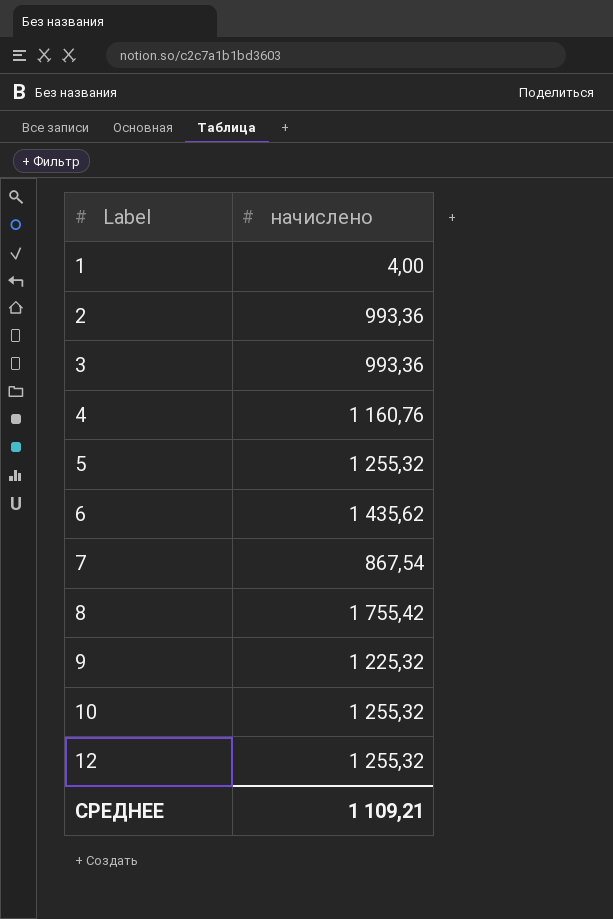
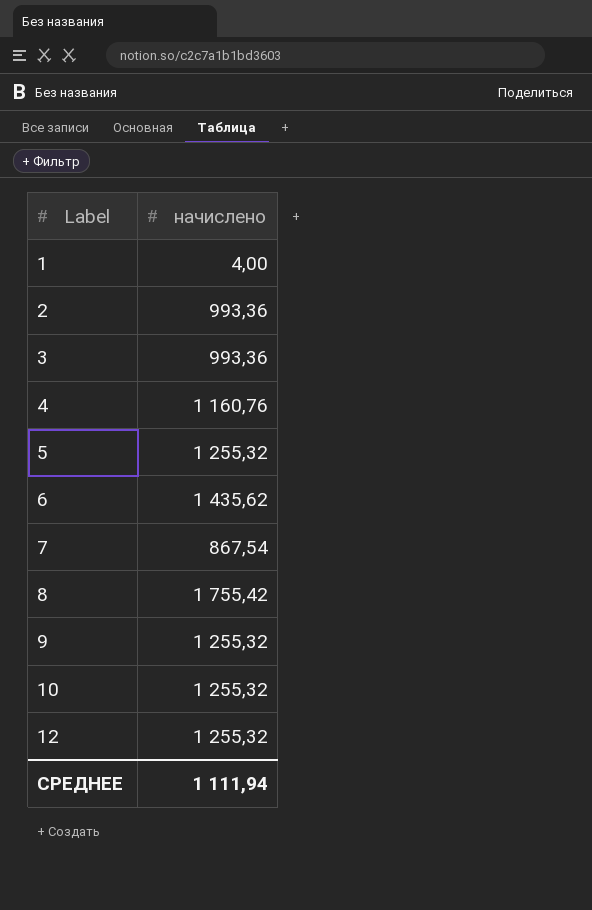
9 | начислено: 1 225,32 -> 1 255,32
СРЕДНЕЕ | начислено: 1 109,21 -> 1 111,94

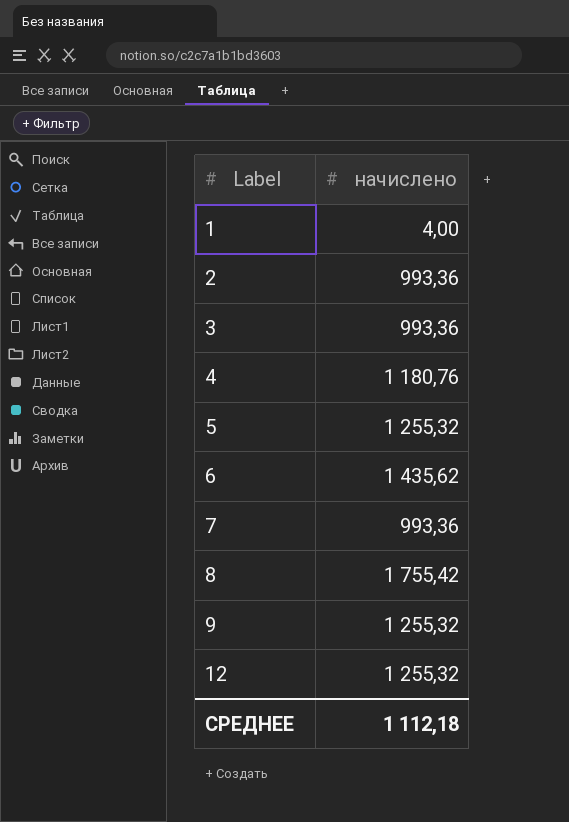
row 10: 1 255,32 -> none
4 | начислено: 1 160,76 -> 1 180,76
7 | начислено: 867,54 -> 993,36
СРЕДНЕЕ | начислено: 1 111,94 -> 1 112,18

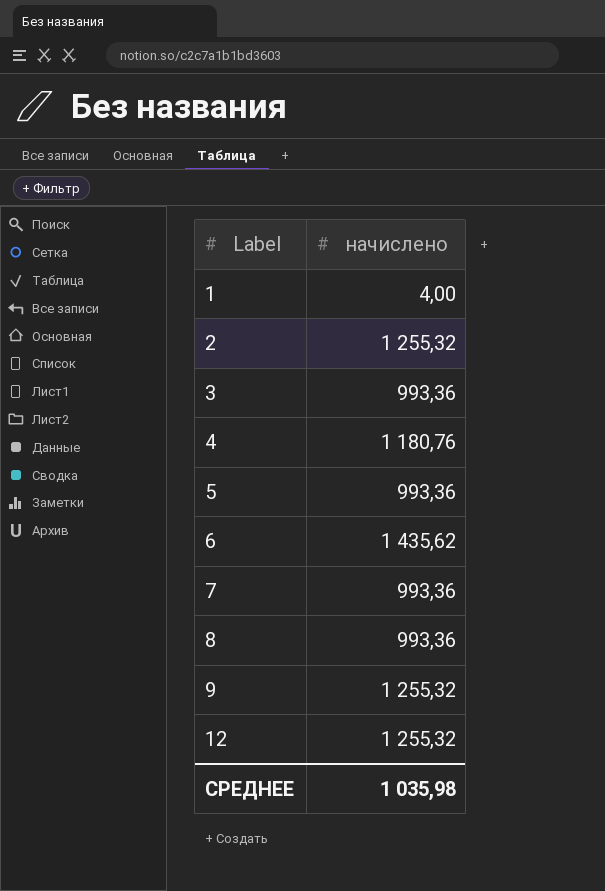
2 | начислено: 993,36 -> 1 255,32
5 | начислено: 1 255,32 -> 993,36
8 | начислено: 1 755,42 -> 993,36
СРЕДНЕЕ | начислено: 1 112,18 -> 1 035,98

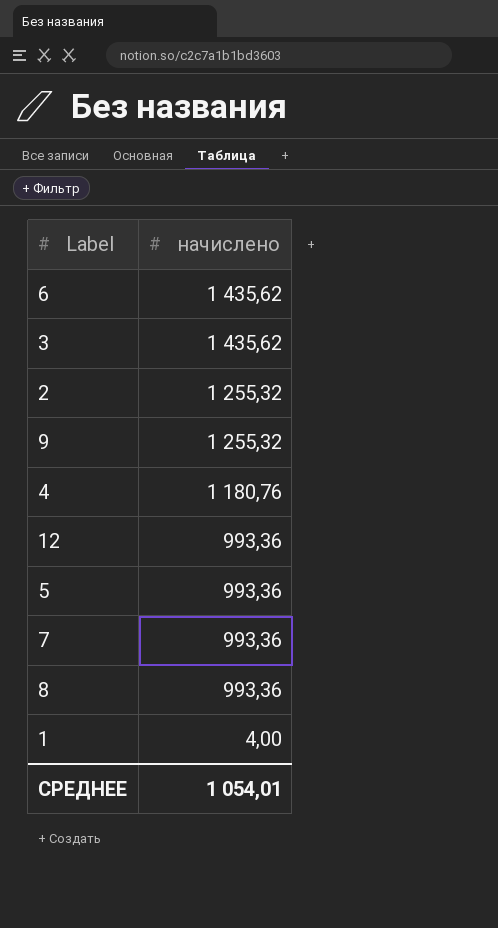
row order: Label ascending -> начислено descending
3 | начислено: 993,36 -> 1 435,62
12 | начислено: 1 255,32 -> 993,36
СРЕДНЕЕ | начислено: 1 035,98 -> 1 054,01

